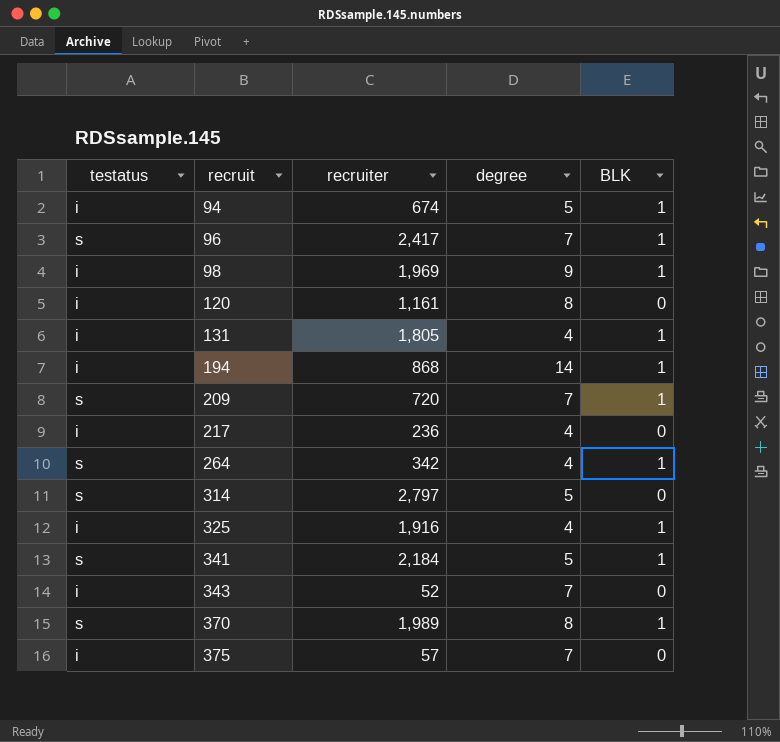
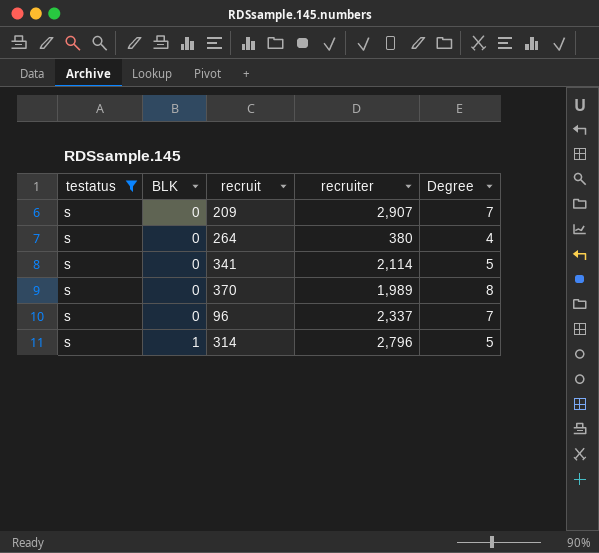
filter: none -> testatus = s
row order: recruit ascending -> BLK ascending
column BLK | position: 5 -> 2
column name: degree -> Degree
209 | BLK: 1 -> 0
209 | recruiter: 720 -> 2,907
264 | BLK: 1 -> 0
264 | recruiter: 342 -> 380
341 | BLK: 1 -> 0
341 | recruiter: 2,184 -> 2,114
370 | BLK: 1 -> 0
96 | BLK: 1 -> 0
96 | recruiter: 2,417 -> 2,337
314 | BLK: 0 -> 1
314 | recruiter: 2,797 -> 2,796

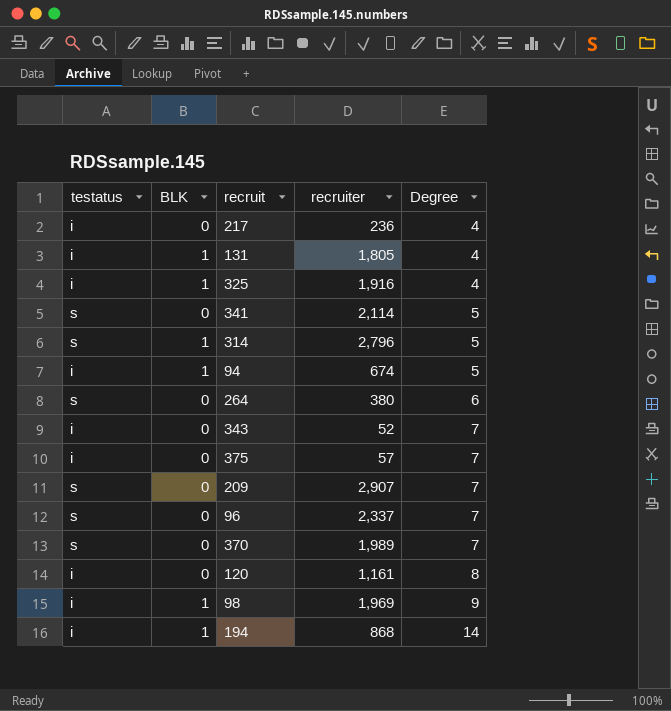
filter: testatus = s -> none
row order: BLK ascending -> Degree ascending
264 | Degree: 4 -> 6
370 | Degree: 8 -> 7

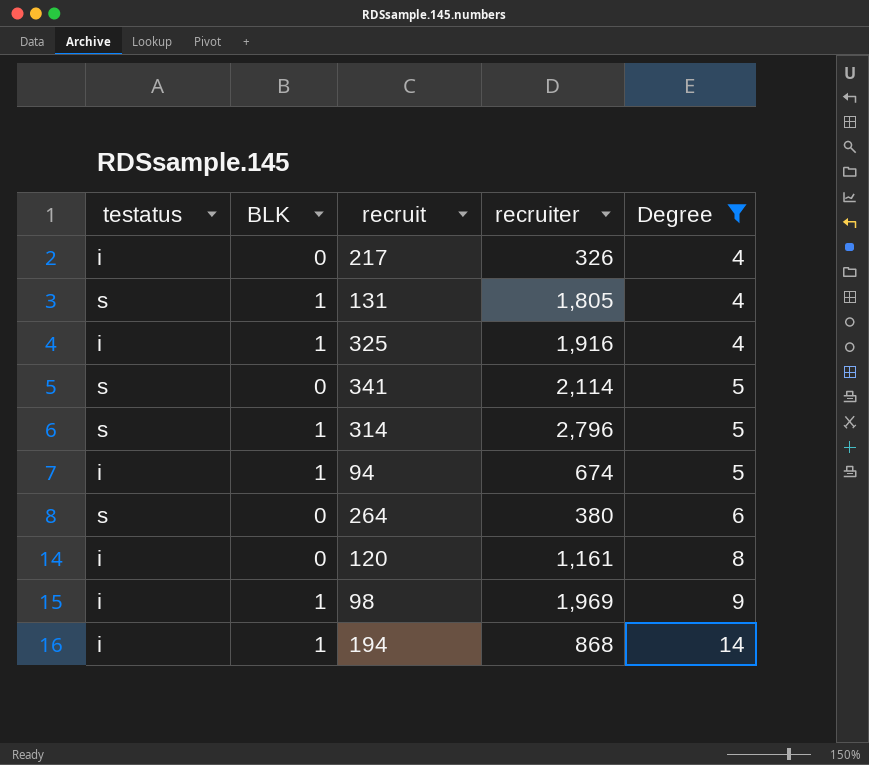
filter: none -> Degree != 7
217 | recruiter: 236 -> 326
131 | testatus: i -> s

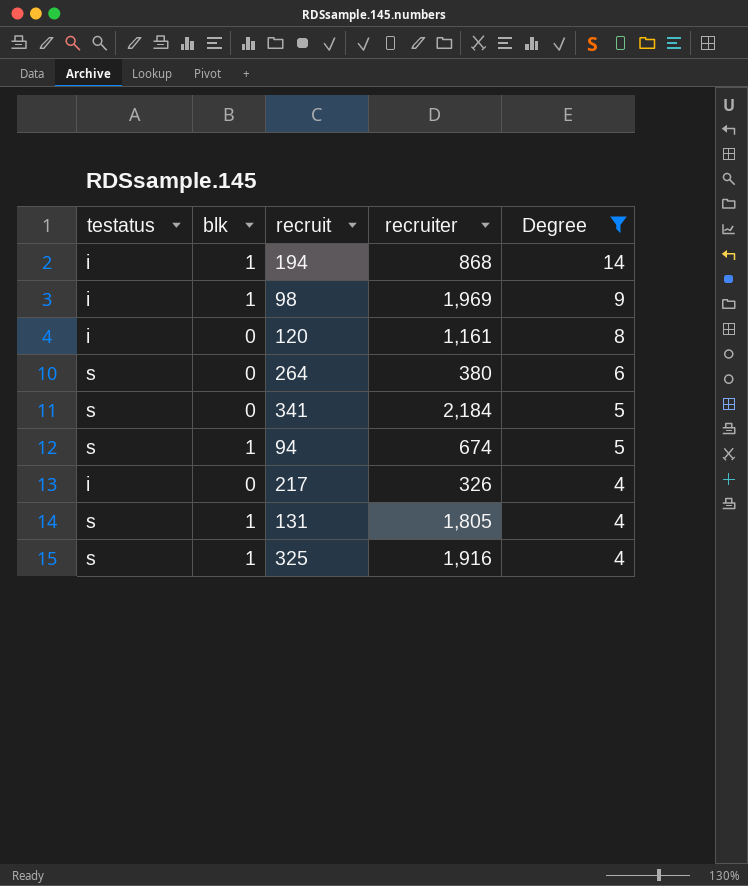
row order: Degree ascending -> Degree descending
column name: BLK -> blk
row 314: s | 1 | 2,796 | 5 -> none
341 | recruiter: 2,114 -> 2,184
94 | testatus: i -> s
325 | testatus: i -> s

